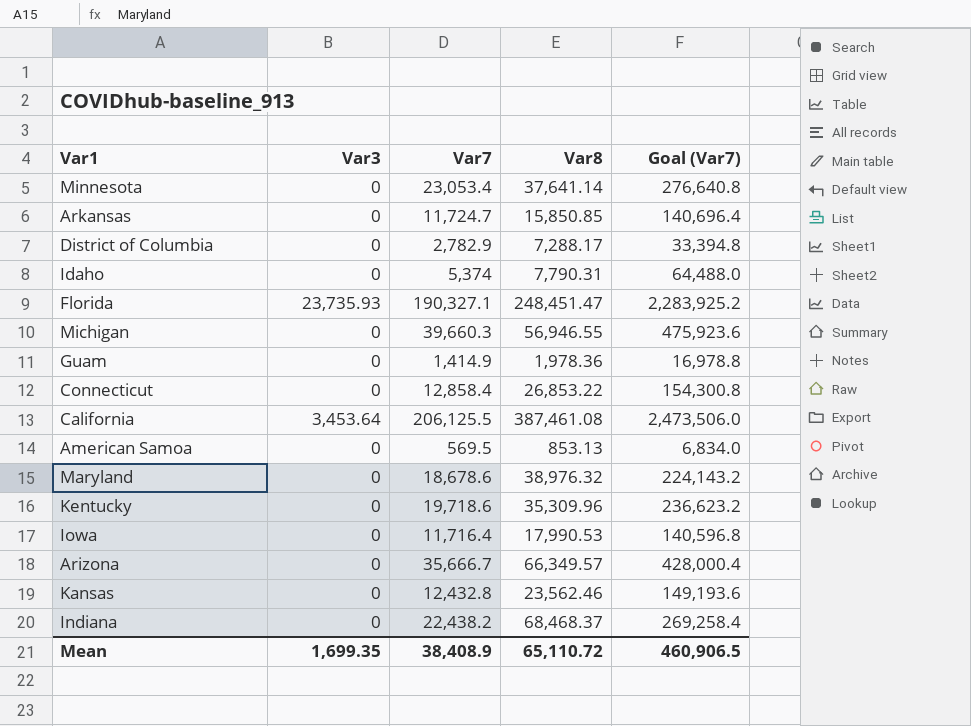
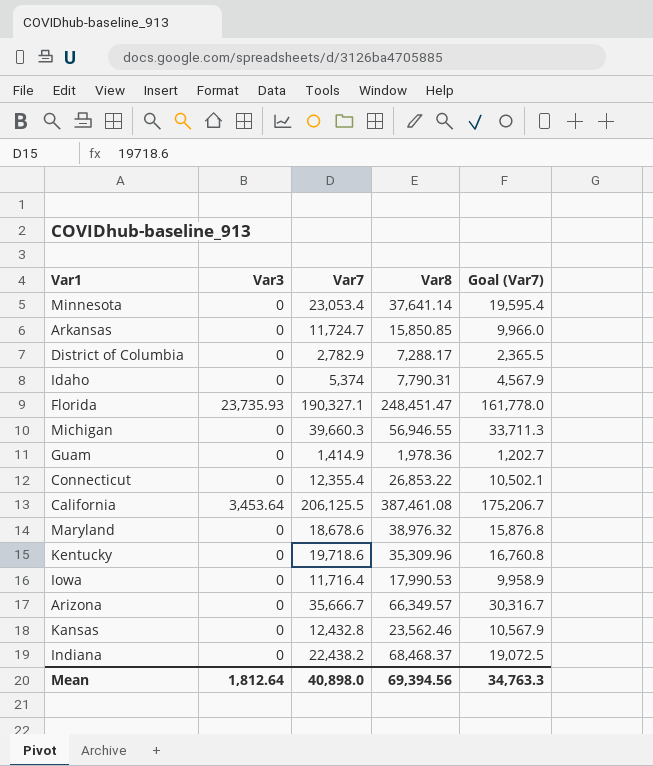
column Goal (Var7) | formula: [Var7] * 12 -> [Var7] * 0.85
row American Samoa: 0 | 569.5 | 853.13 | 6,834.0 -> none
Connecticut | Var7: 12,858.4 -> 12,355.4
Mean | Var3: 1,699.35 -> 1,812.64
Mean | Var7: 38,408.9 -> 40,898.0
Mean | Var8: 65,110.72 -> 69,394.56
Mean | Goal (Var7): 460,906.5 -> 34,763.3

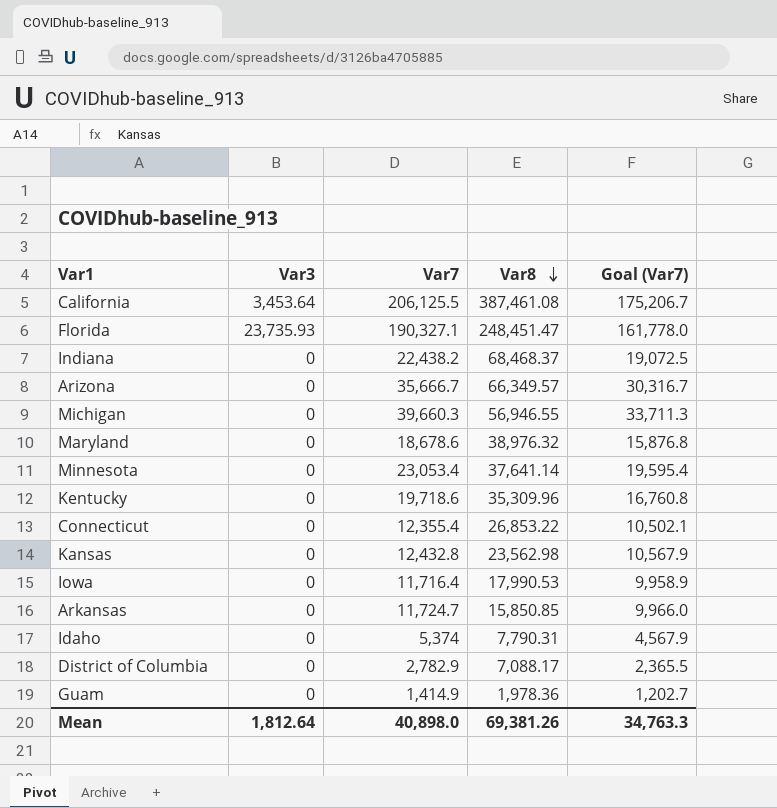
row order: none -> Var8 descending
Kansas | Var8: 23,562.46 -> 23,562.98
District of Columbia | Var8: 7,288.17 -> 7,088.17
Mean | Var8: 69,394.56 -> 69,381.26

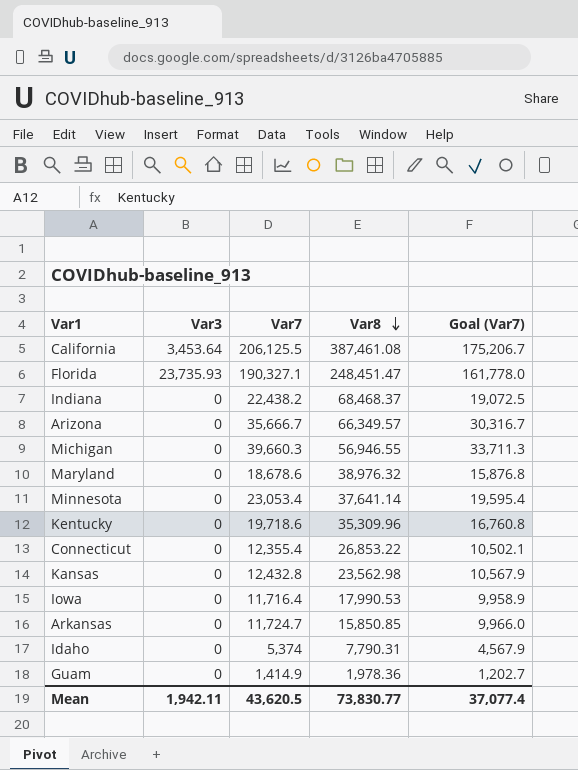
row District of Columbia: 0 | 2,782.9 | 7,088.17 | 2,365.5 -> none
Mean | Var3: 1,812.64 -> 1,942.11
Mean | Var7: 40,898.0 -> 43,620.5
Mean | Var8: 69,381.26 -> 73,830.77
Mean | Goal (Var7): 34,763.3 -> 37,077.4

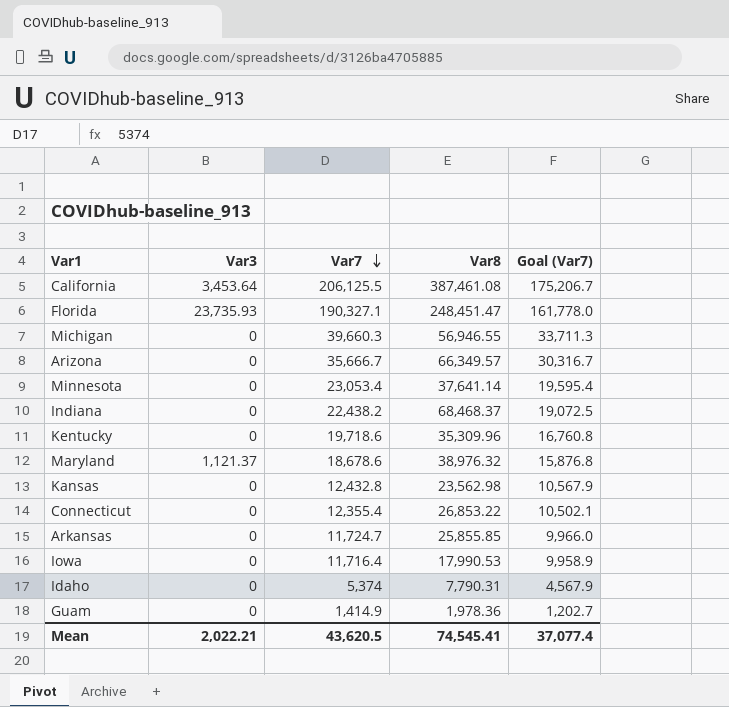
row order: Var8 descending -> Var7 descending
Maryland | Var3: 0 -> 1,121.37
Arkansas | Var8: 15,850.85 -> 25,855.85
Mean | Var3: 1,942.11 -> 2,022.21
Mean | Var8: 73,830.77 -> 74,545.41

